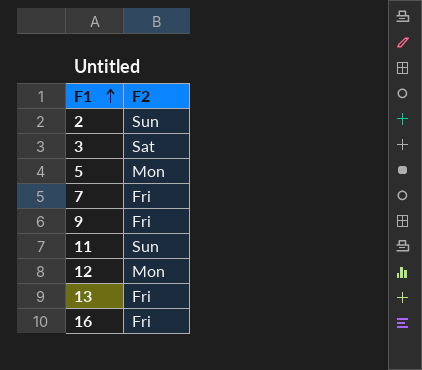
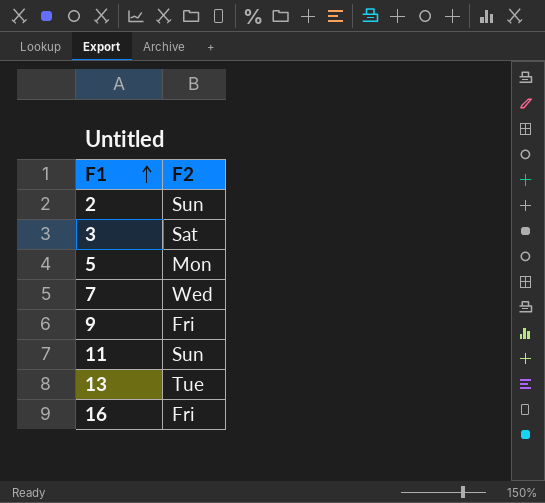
row 12: Mon -> none
7 | F2: Fri -> Wed
13 | F2: Fri -> Tue

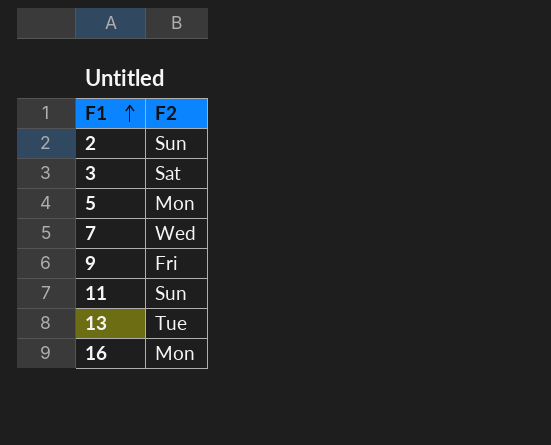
16 | F2: Fri -> Mon

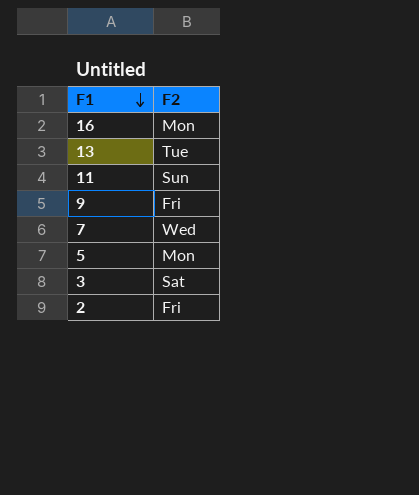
row order: F1 ascending -> F1 descending
2 | F2: Sun -> Fri

